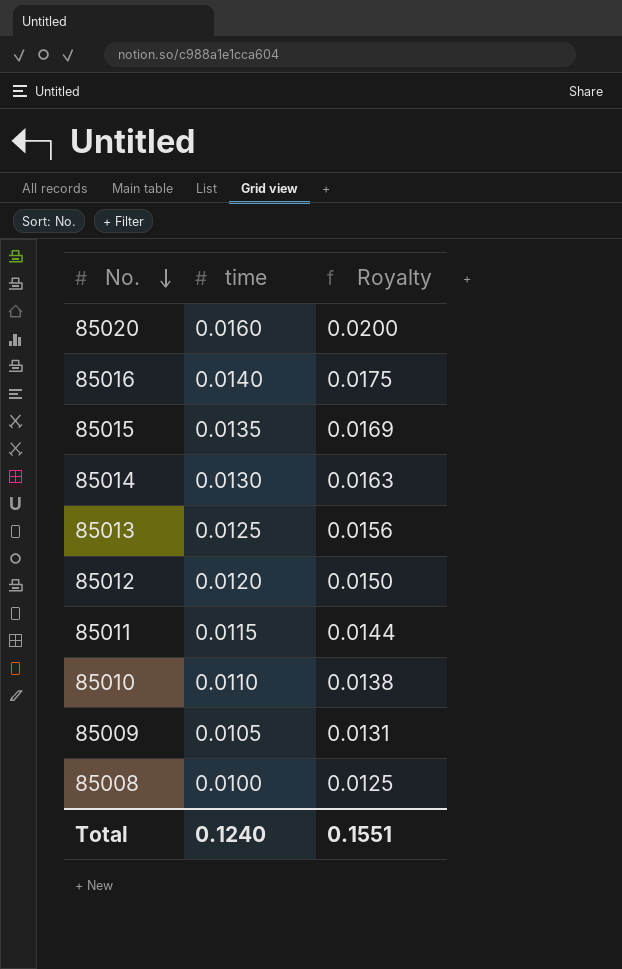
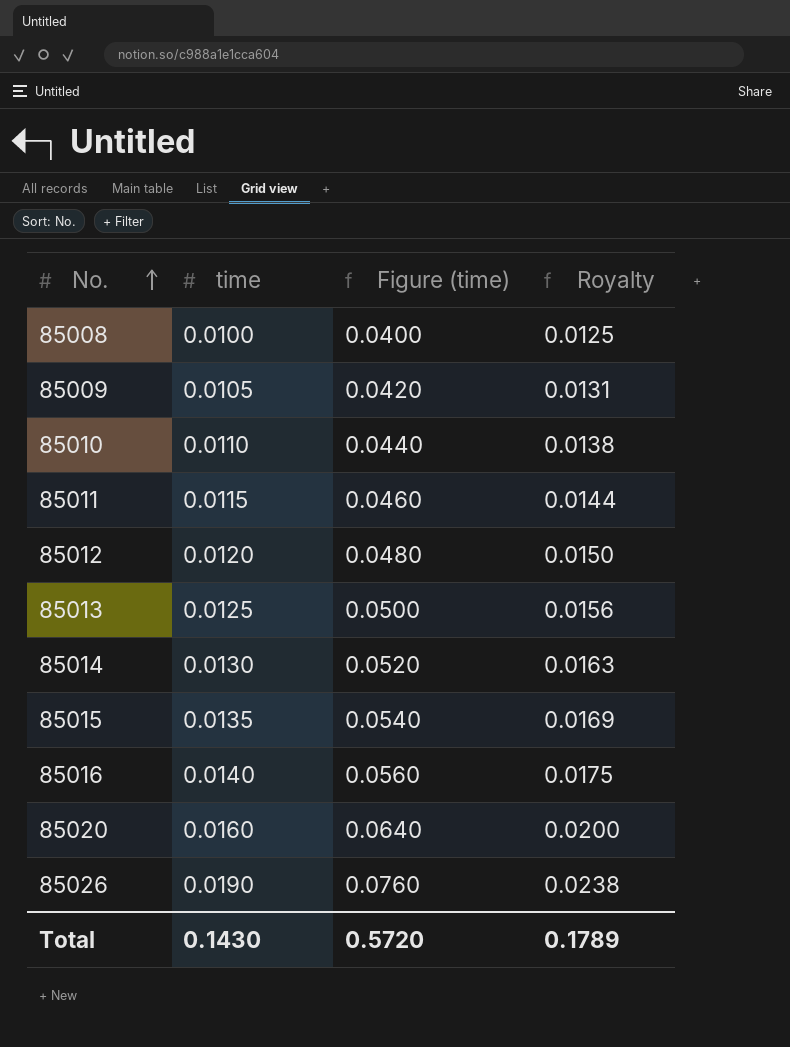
row order: No. descending -> No. ascending
column Figure (time) | formula: none -> [time] * 4
row 85026: none -> 0.0190 | 0.0760 | 0.0238
Total | time: 0.1240 -> 0.1430
Total | Royalty: 0.1551 -> 0.1789

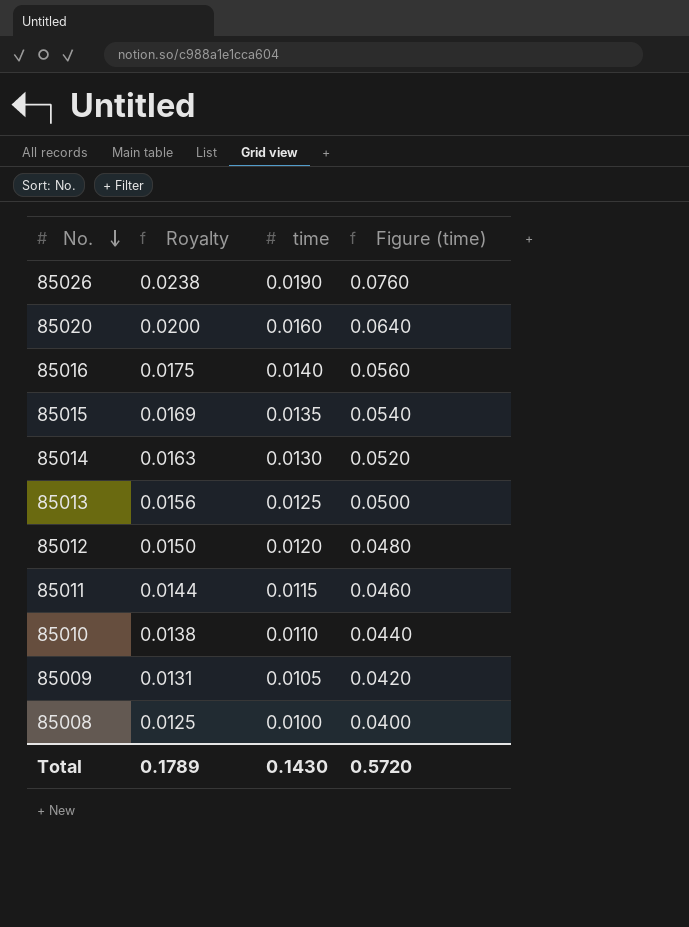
row order: No. ascending -> No. descending
column Royalty | position: 4 -> 2

